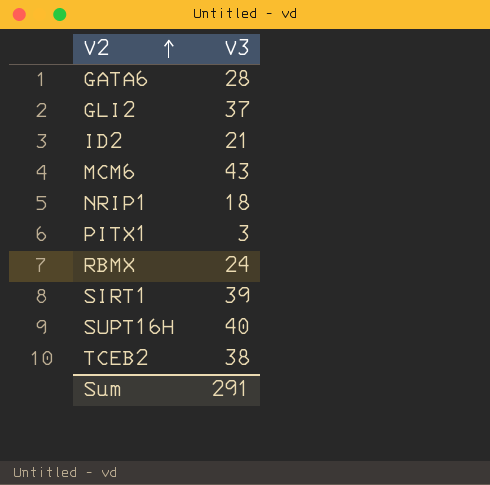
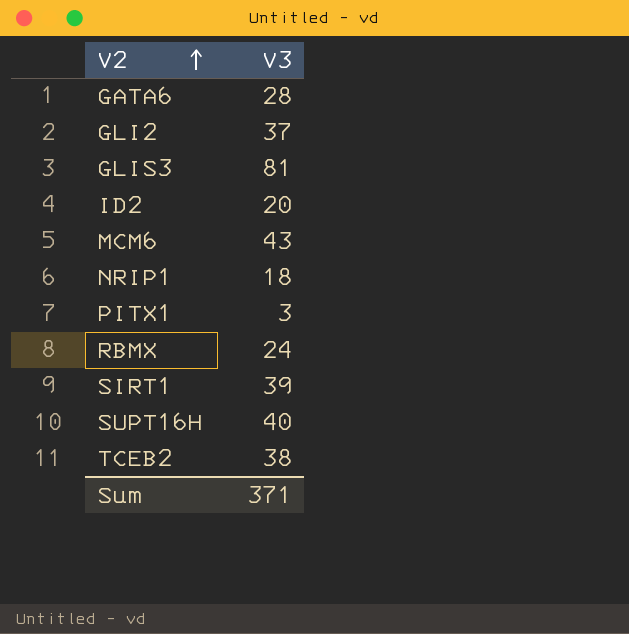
row GLIS3: none -> 81
ID2 | V3: 21 -> 20
Sum | V3: 291 -> 371

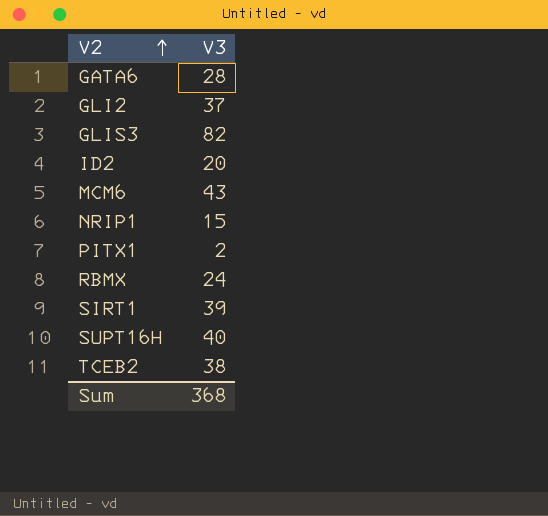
GLIS3 | V3: 81 -> 82
NRIP1 | V3: 18 -> 15
PITX1 | V3: 3 -> 2
Sum | V3: 371 -> 368

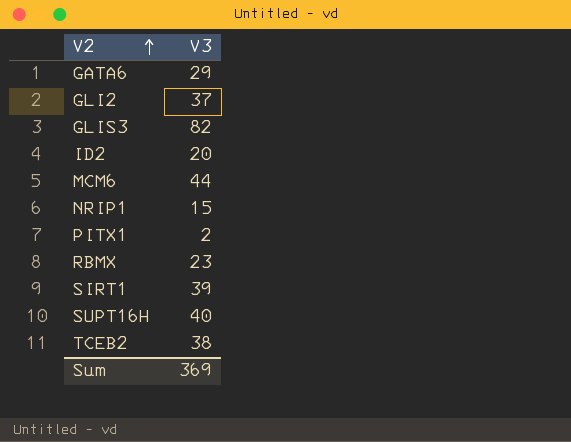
GATA6 | V3: 28 -> 29
MCM6 | V3: 43 -> 44
RBMX | V3: 24 -> 23
Sum | V3: 368 -> 369

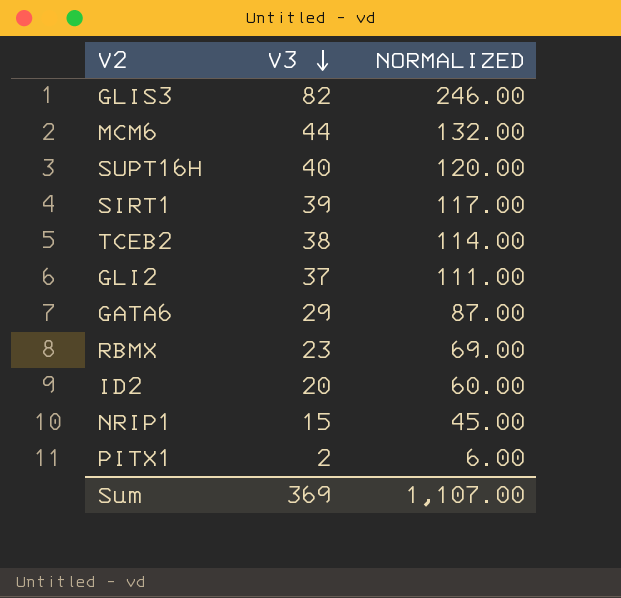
row order: V2 ascending -> V3 descending
column NORMALIZED | formula: none -> [V3] * 3

